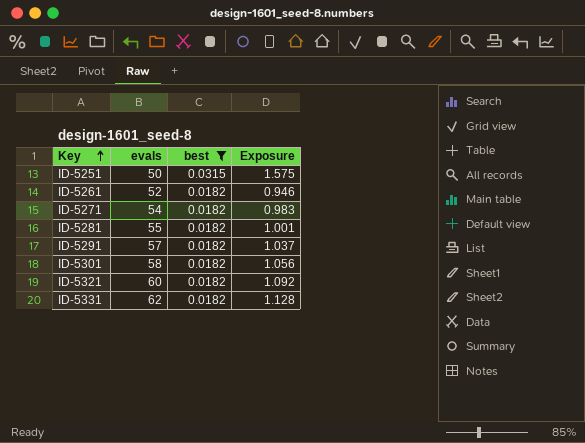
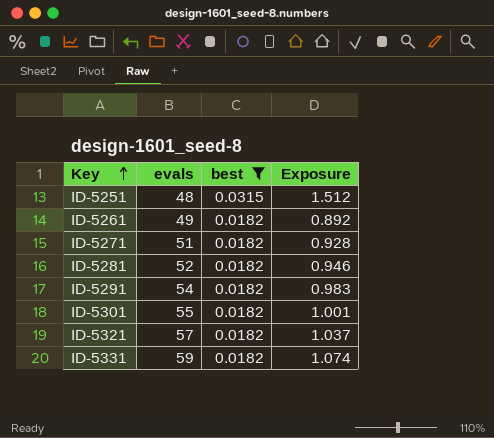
ID-5251 | evals: 50 -> 48
ID-5251 | Exposure: 1.575 -> 1.512
ID-5261 | evals: 52 -> 49
ID-5261 | Exposure: 0.946 -> 0.892
ID-5271 | evals: 54 -> 51
ID-5271 | Exposure: 0.983 -> 0.928
ID-5281 | evals: 55 -> 52
ID-5281 | Exposure: 1.001 -> 0.946
ID-5291 | evals: 57 -> 54
ID-5291 | Exposure: 1.037 -> 0.983
ID-5301 | evals: 58 -> 55
ID-5301 | Exposure: 1.056 -> 1.001
ID-5321 | evals: 60 -> 57
ID-5321 | Exposure: 1.092 -> 1.037
ID-5331 | evals: 62 -> 59
ID-5331 | Exposure: 1.128 -> 1.074

